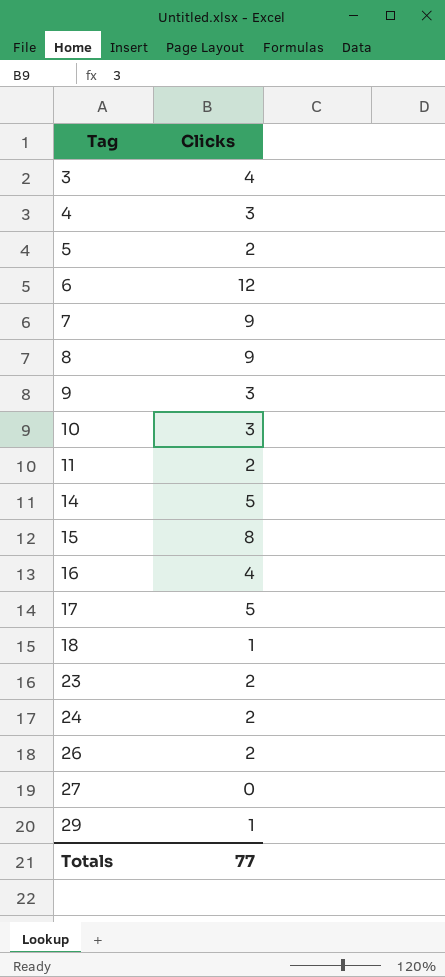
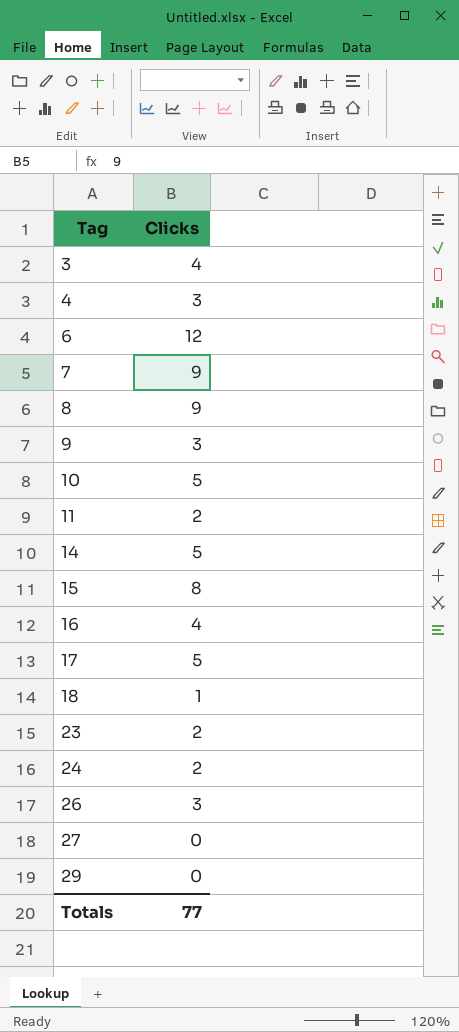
row 5: 2 -> none
10 | Clicks: 3 -> 5
26 | Clicks: 2 -> 3
29 | Clicks: 1 -> 0

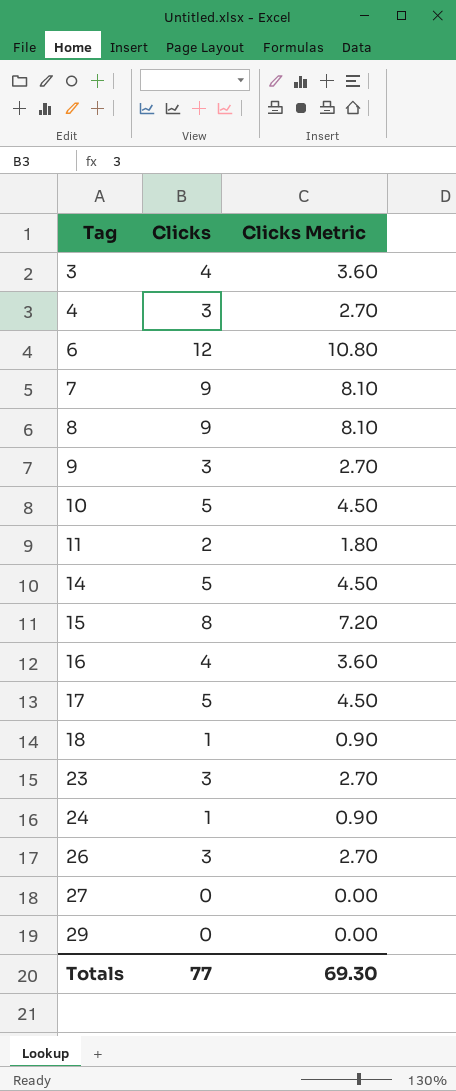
column Clicks Metric | formula: none -> [Clicks] * 0.9
23 | Clicks: 2 -> 3
24 | Clicks: 2 -> 1

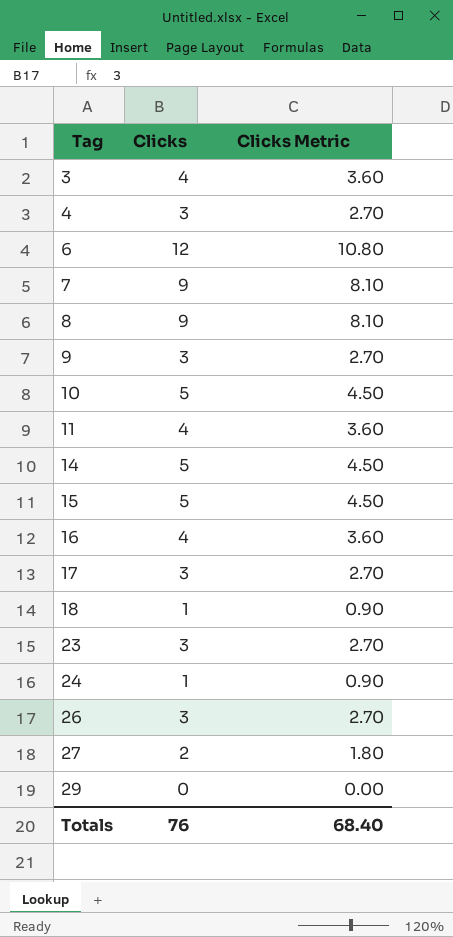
11 | Clicks: 2 -> 4
11 | Clicks Metric: 1.80 -> 3.60
15 | Clicks: 8 -> 5
15 | Clicks Metric: 7.20 -> 4.50
17 | Clicks: 5 -> 3
17 | Clicks Metric: 4.50 -> 2.70
27 | Clicks: 0 -> 2
27 | Clicks Metric: 0.00 -> 1.80
Totals | Clicks: 77 -> 76
Totals | Clicks Metric: 69.30 -> 68.40

